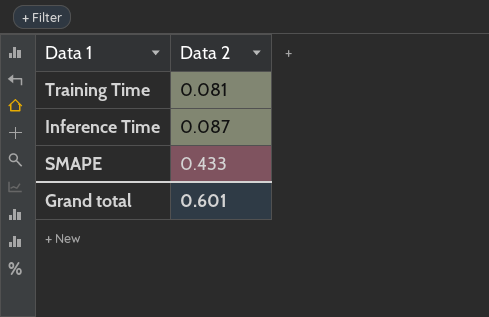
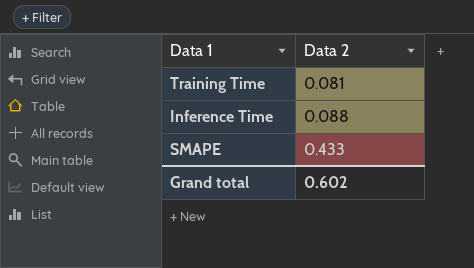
Inference Time | Data 2: 0.087 -> 0.088
Grand total | Data 2: 0.601 -> 0.602

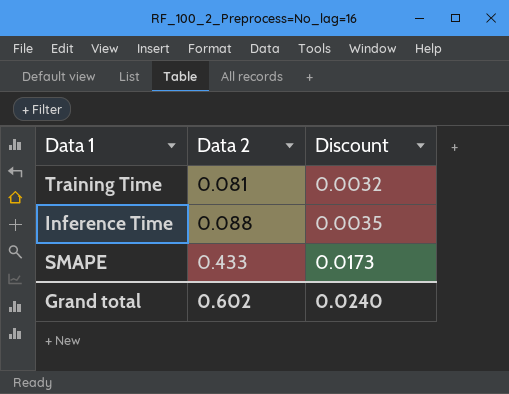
column Discount | formula: none -> [Data 2] * 0.04

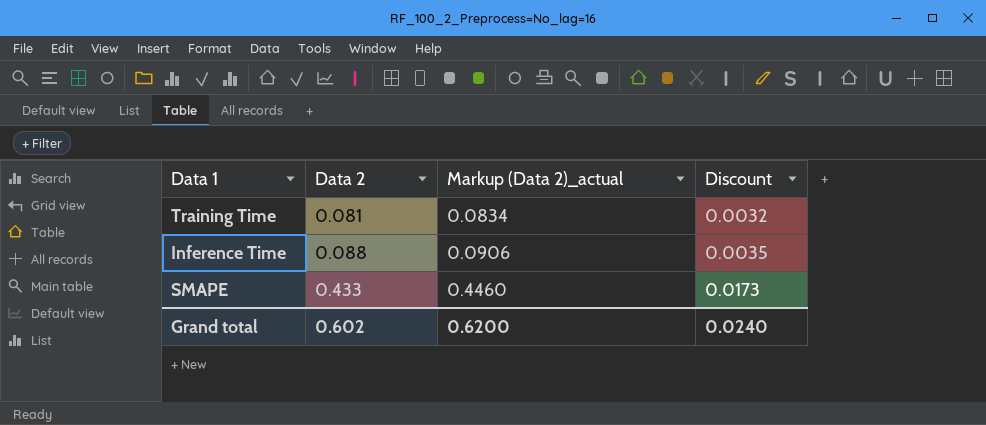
column Markup (Data 2)_actual | formula: none -> [Data 2] * 1.03

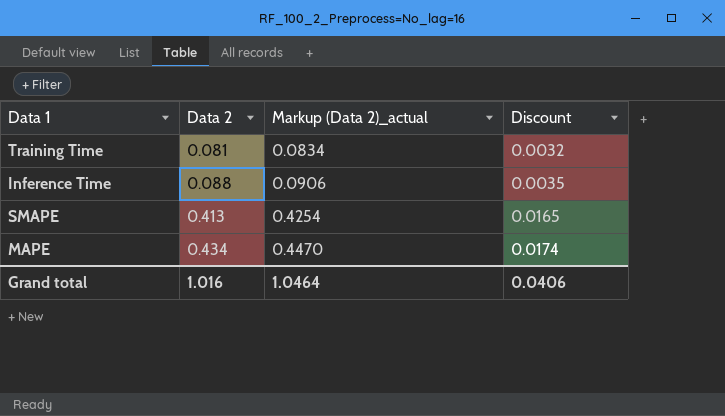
SMAPE | Data 2: 0.433 -> 0.413
SMAPE | Markup (Data 2)_actual: 0.4460 -> 0.4254
SMAPE | Discount: 0.0173 -> 0.0165
row MAPE: none -> 0.434 | 0.4470 | 0.0174
Grand total | Data 2: 0.602 -> 1.016
Grand total | Markup (Data 2)_actual: 0.6200 -> 1.0464
Grand total | Discount: 0.0240 -> 0.0406

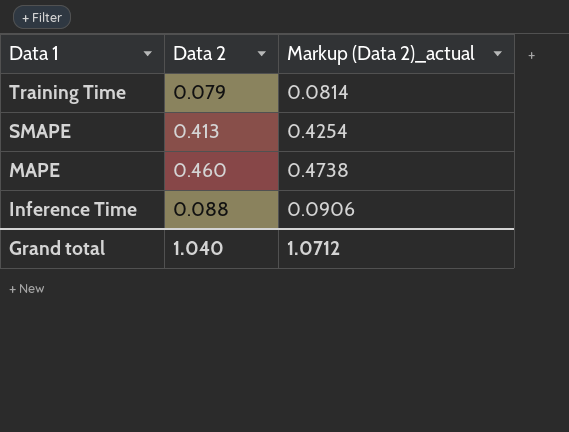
row order: Data 2 ascending -> Data 1 descending
column Discount | formula: [Data 2] * 0.04 -> none
Training Time | Data 2: 0.081 -> 0.079
Training Time | Markup (Data 2)_actual: 0.0834 -> 0.0814
MAPE | Data 2: 0.434 -> 0.460
MAPE | Markup (Data 2)_actual: 0.4470 -> 0.4738
Grand total | Data 2: 1.016 -> 1.040
Grand total | Markup (Data 2)_actual: 1.0464 -> 1.0712

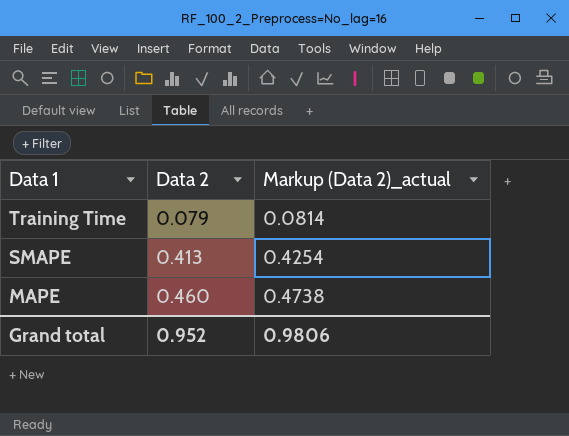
row Inference Time: 0.088 | 0.0906 -> none
Grand total | Data 2: 1.040 -> 0.952
Grand total | Markup (Data 2)_actual: 1.0712 -> 0.9806

